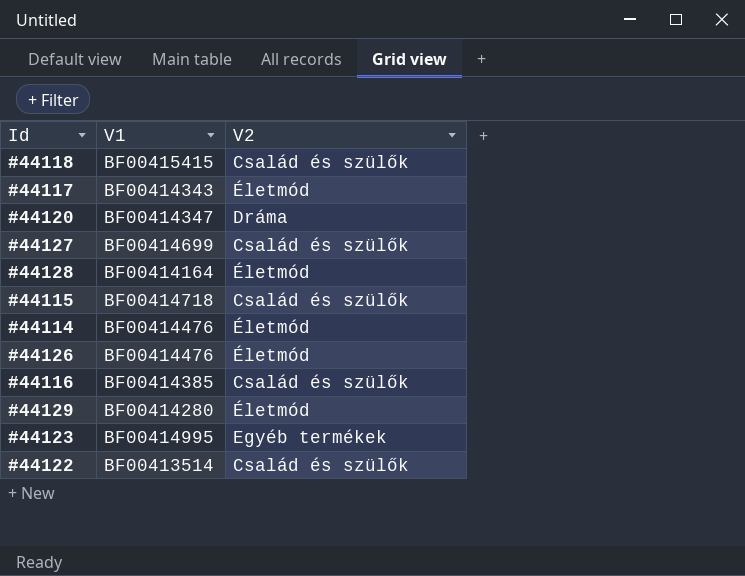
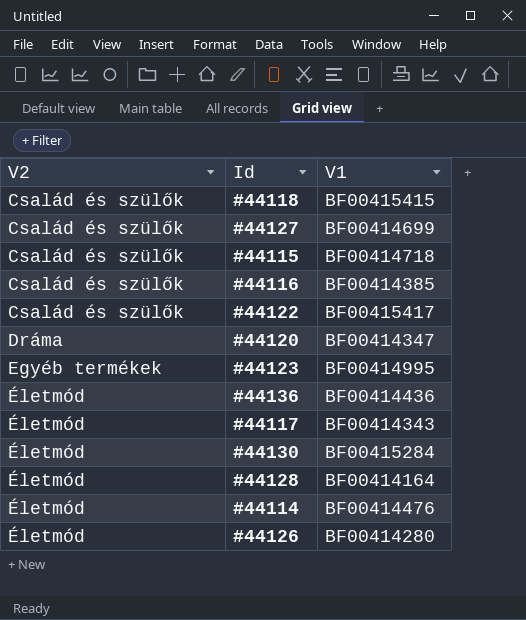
row order: none -> V2 ascending
column V2 | position: 3 -> 1
row #44129: BF00414280 | Életmód -> none
#44122 | V1: BF00413514 -> BF00415417
row #44136: none -> Életmód | BF00414436
row #44130: none -> Életmód | BF00415284
#44126 | V1: BF00414476 -> BF00414280

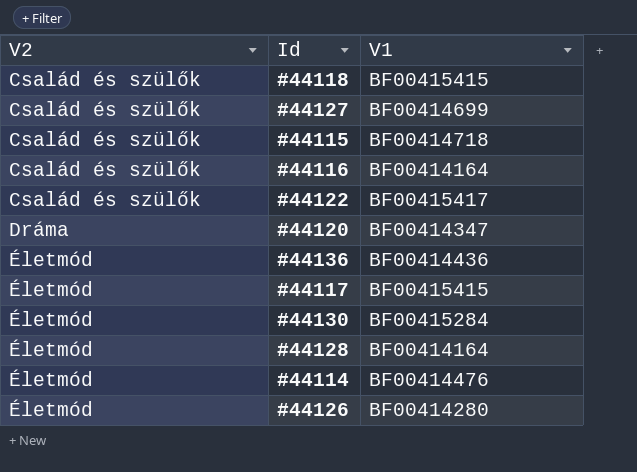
row #44123: Egyéb termékek | BF00414995 -> none
#44116 | V1: BF00414385 -> BF00414164
#44117 | V1: BF00414343 -> BF00415415

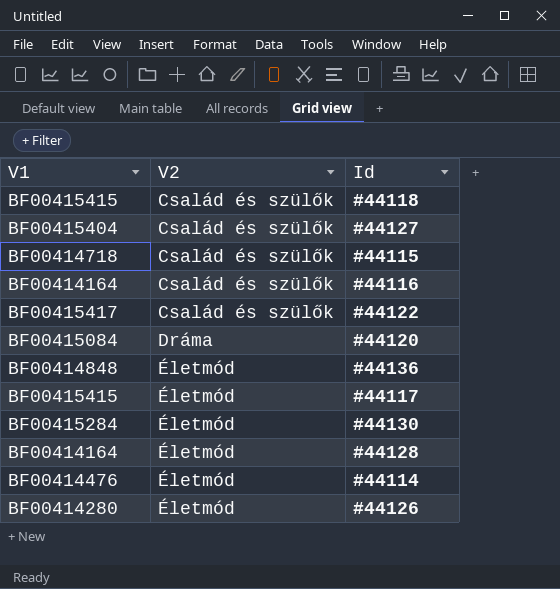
column V1 | position: 3 -> 1
#44127 | V1: BF00414699 -> BF00415404
#44120 | V1: BF00414347 -> BF00415084
#44136 | V1: BF00414436 -> BF00414848

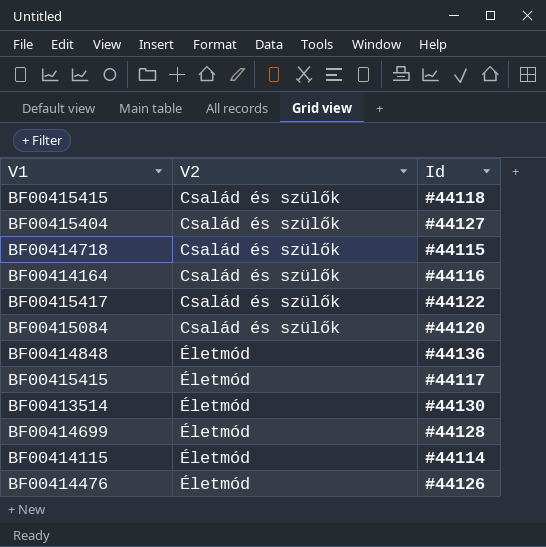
#44120 | V2: Dráma -> Család és szülők
#44130 | V1: BF00415284 -> BF00413514
#44128 | V1: BF00414164 -> BF00414699
#44114 | V1: BF00414476 -> BF00414115
#44126 | V1: BF00414280 -> BF00414476

